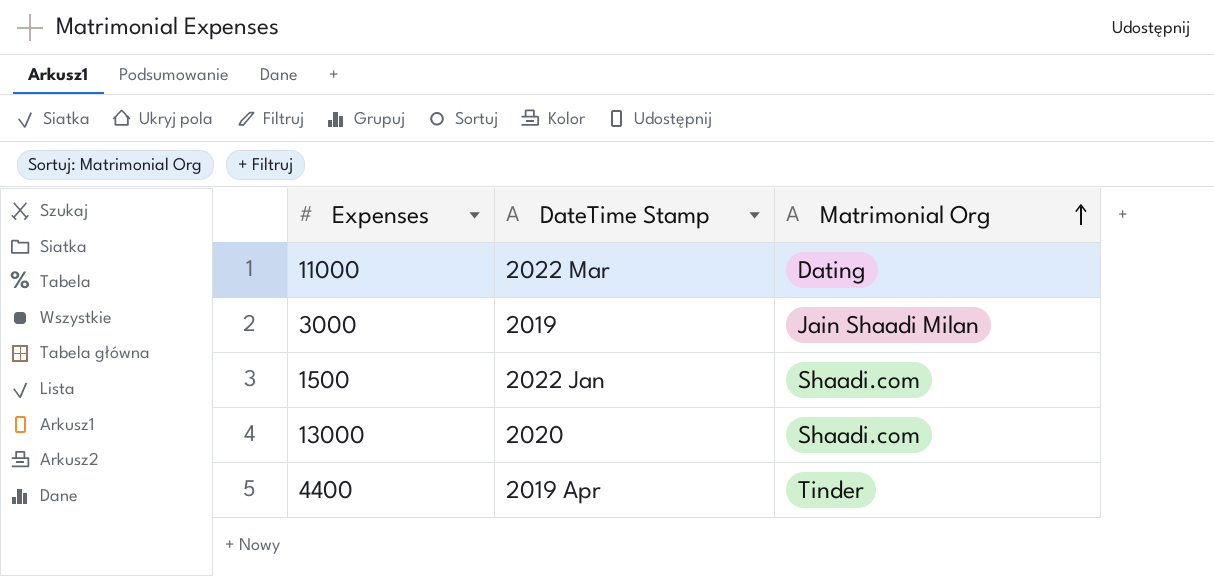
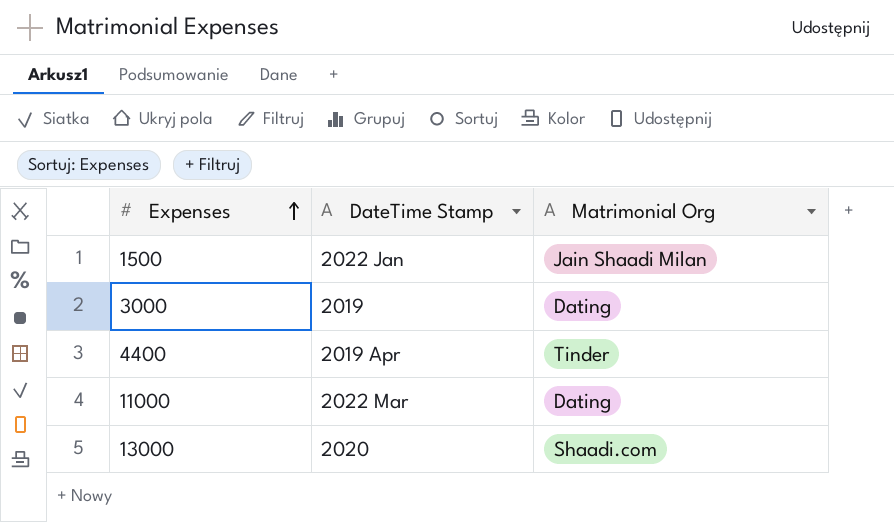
row order: Matrimonial Org ascending -> Expenses ascending
1500 | Matrimonial Org: Shaadi.com -> Jain Shaadi Milan
3000 | Matrimonial Org: Jain Shaadi Milan -> Dating

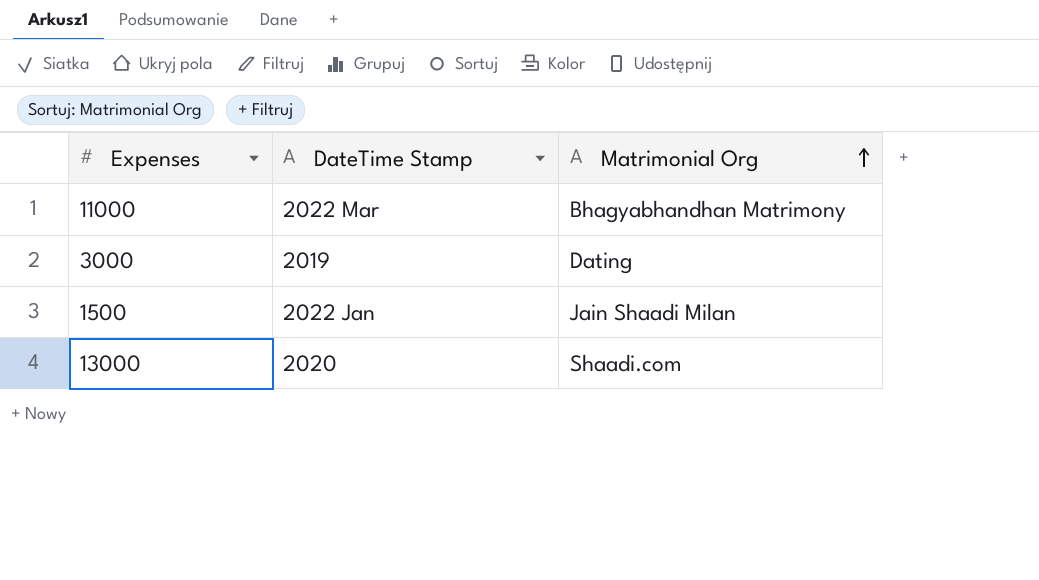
row order: Expenses ascending -> Matrimonial Org ascending
row 4400: 2019 Apr | Tinder -> none
11000 | Matrimonial Org: Dating -> Bhagyabhandhan Matrimony

